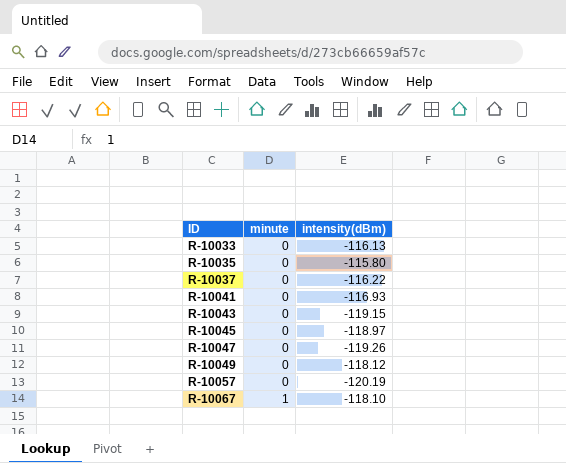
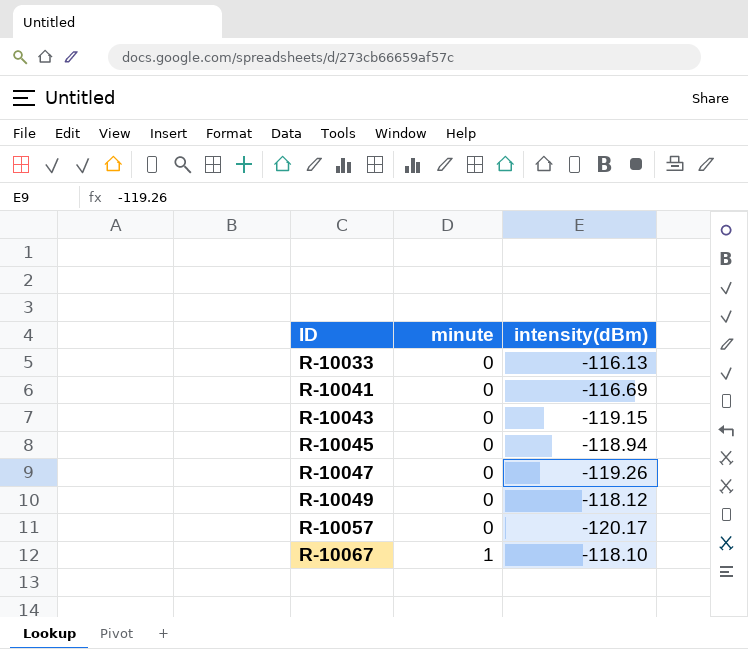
row R-10035: 0 | -115.80 -> none
row R-10037: 0 | -116.22 -> none
R-10041 | intensity(dBm): -116.93 -> -116.69
R-10045 | intensity(dBm): -118.97 -> -118.94
R-10057 | intensity(dBm): -120.19 -> -120.17

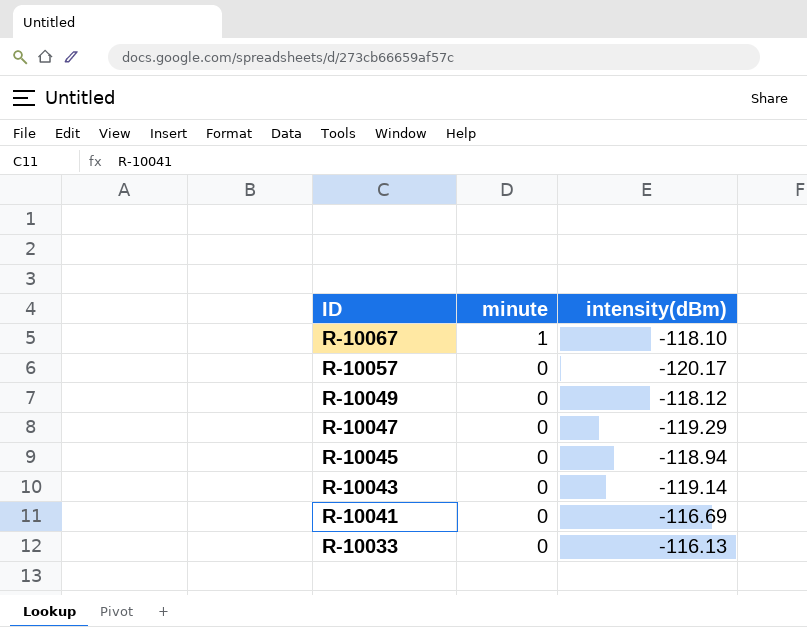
row order: ID ascending -> ID descending
R-10047 | intensity(dBm): -119.26 -> -119.29
R-10043 | intensity(dBm): -119.15 -> -119.14

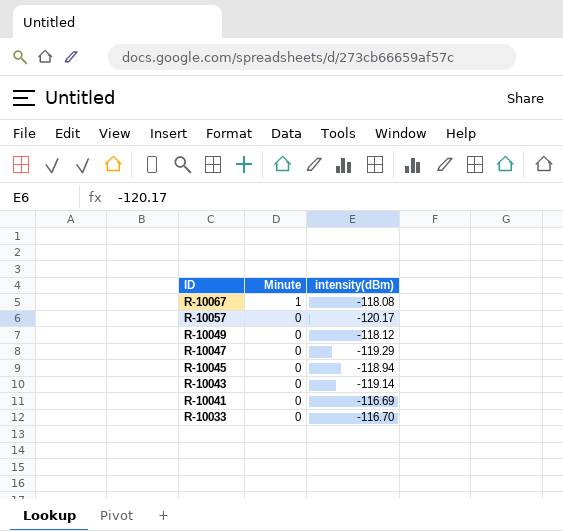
column name: minute -> Minute
R-10067 | intensity(dBm): -118.10 -> -118.08
R-10033 | intensity(dBm): -116.13 -> -116.70

